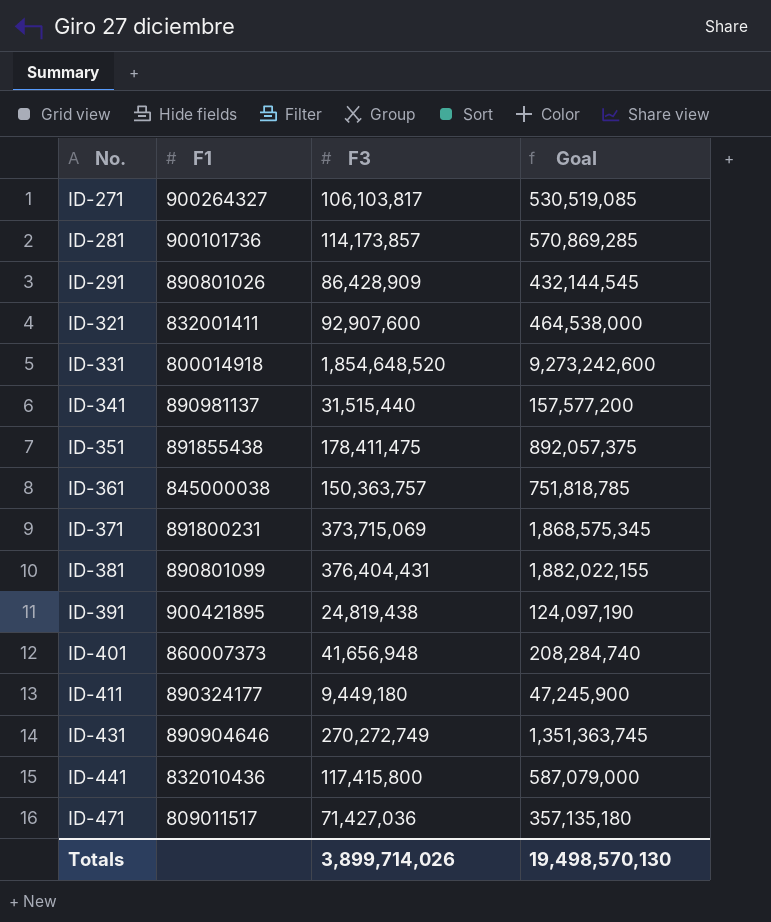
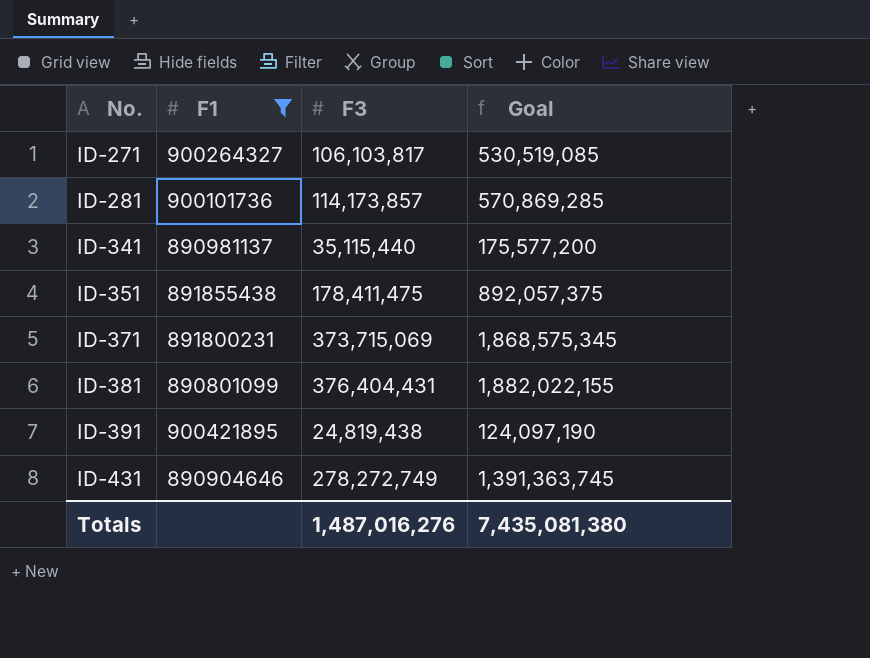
filter: none -> F1 >= 890801099
ID-341 | F3: 31,515,440 -> 35,115,440
ID-341 | Goal: 157,577,200 -> 175,577,200
ID-431 | F3: 270,272,749 -> 278,272,749
ID-431 | Goal: 1,351,363,745 -> 1,391,363,745
Totals | F3: 3,899,714,026 -> 1,487,016,276
Totals | Goal: 19,498,570,130 -> 7,435,081,380

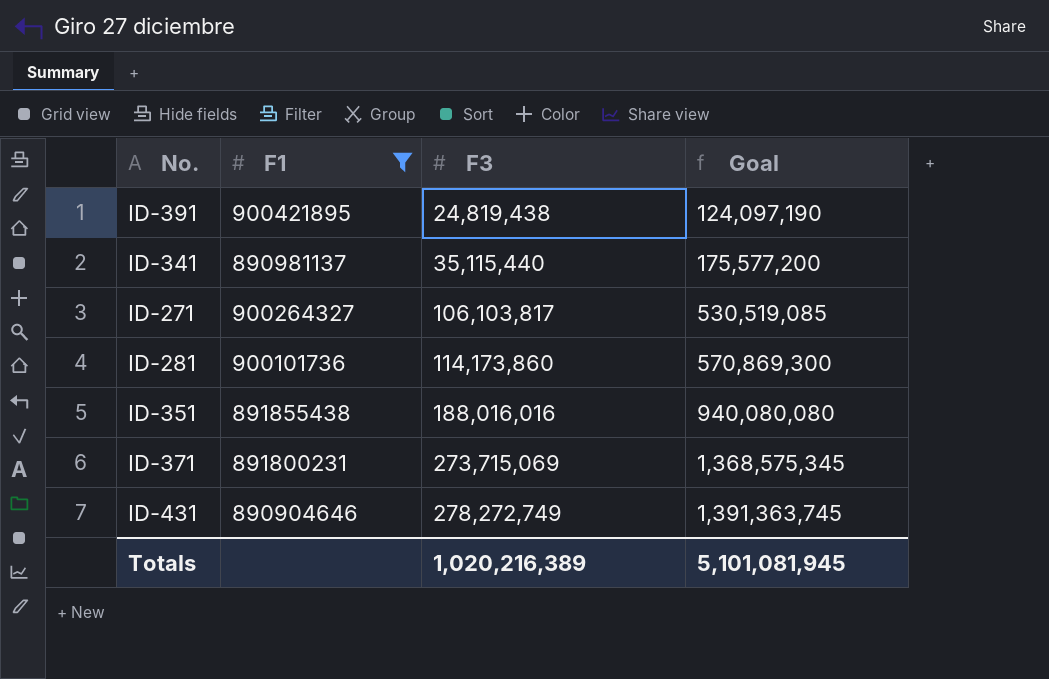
row order: No. ascending -> F3 ascending
row ID-381: 890801099 | 376,404,431 | 1,882,022,155 -> none
ID-281 | F3: 114,173,857 -> 114,173,860
ID-281 | Goal: 570,869,285 -> 570,869,300
ID-351 | F3: 178,411,475 -> 188,016,016
ID-351 | Goal: 892,057,375 -> 940,080,080
ID-371 | F3: 373,715,069 -> 273,715,069
ID-371 | Goal: 1,868,575,345 -> 1,368,575,345
Totals | F3: 1,487,016,276 -> 1,020,216,389
Totals | Goal: 7,435,081,380 -> 5,101,081,945

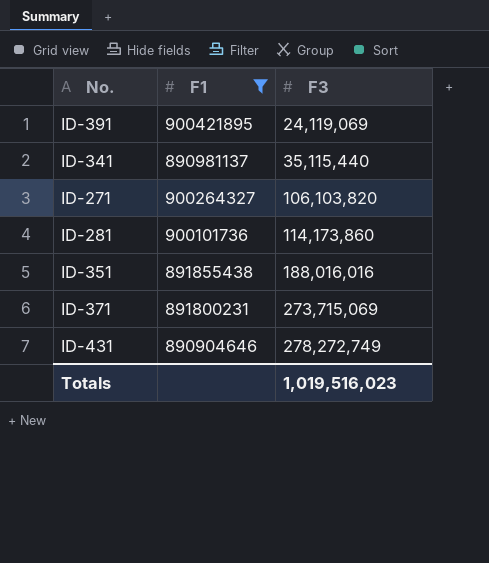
column Goal | formula: [F3] * 5 -> none
ID-391 | F3: 24,819,438 -> 24,119,069
ID-271 | F3: 106,103,817 -> 106,103,820
Totals | F3: 1,020,216,389 -> 1,019,516,023

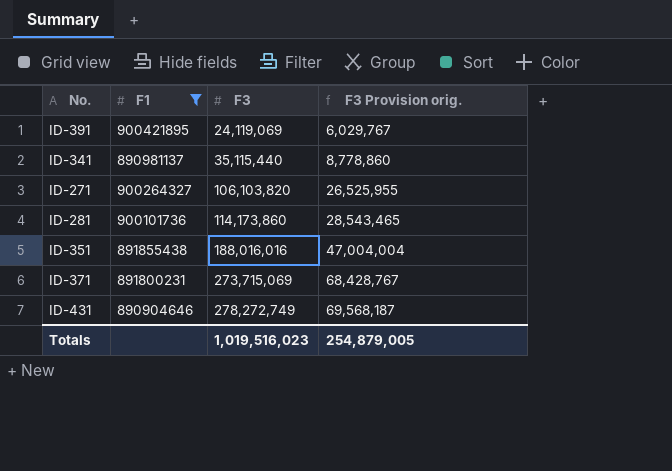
column F3 Provision orig. | formula: none -> [F3] * 0.25

